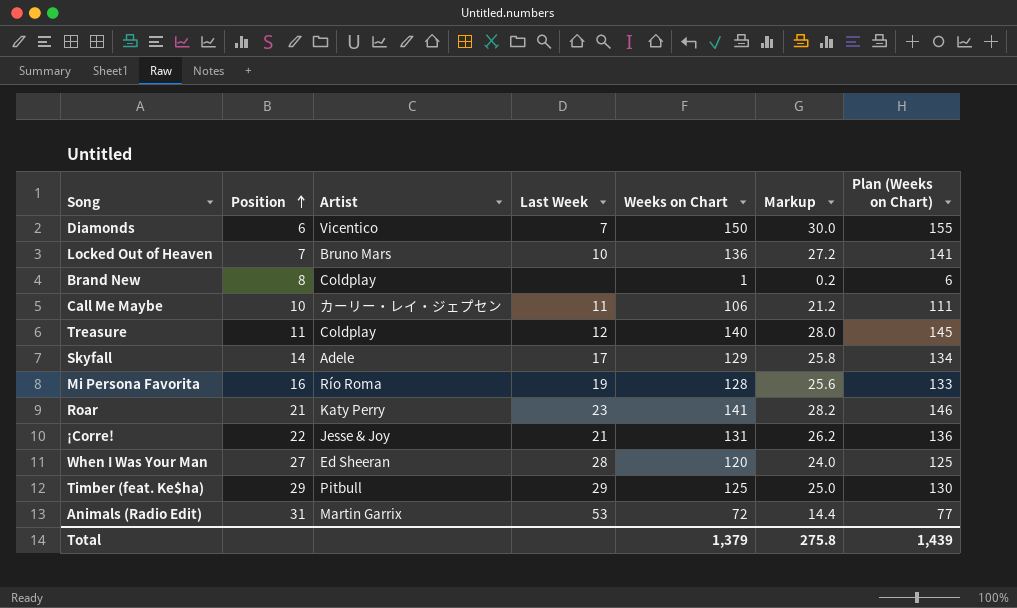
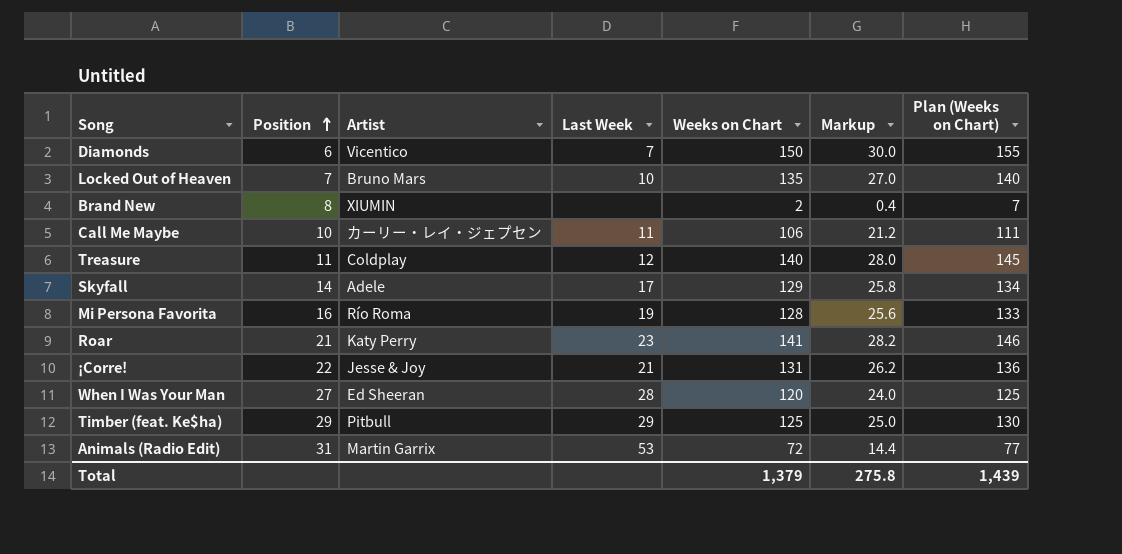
Locked Out of Heaven | Weeks on Chart: 136 -> 135
Locked Out of Heaven | Markup: 27.2 -> 27.0
Locked Out of Heaven | Plan (Weeks on Chart): 141 -> 140
Brand New | Artist: Coldplay -> XIUMIN
Brand New | Weeks on Chart: 1 -> 2
Brand New | Markup: 0.2 -> 0.4
Brand New | Plan (Weeks on Chart): 6 -> 7

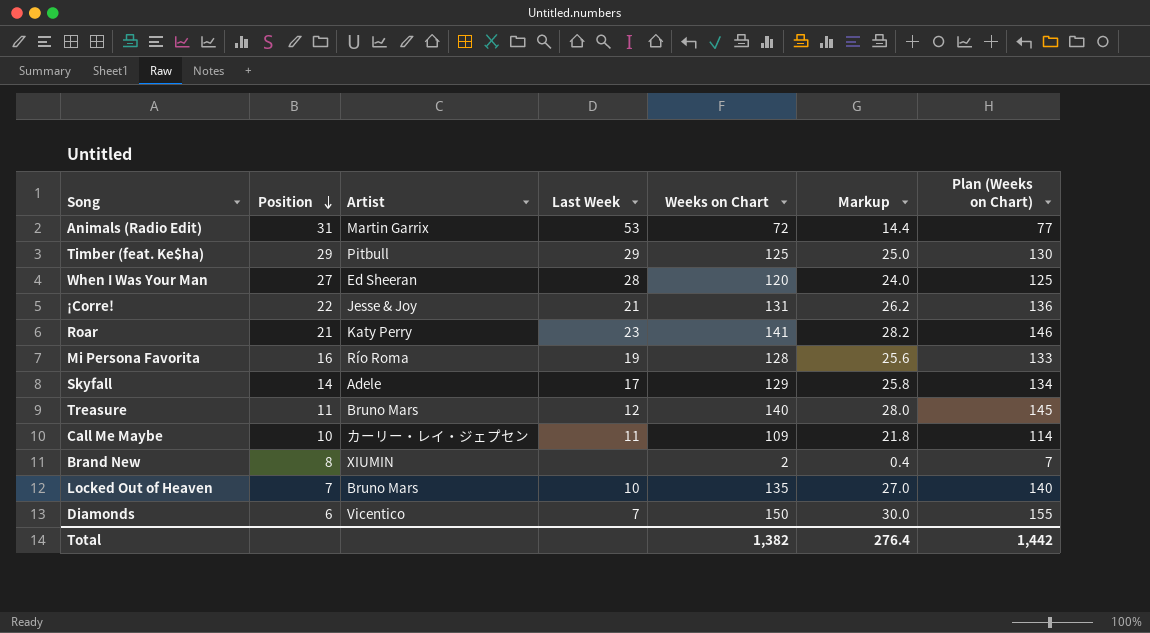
row order: Position ascending -> Position descending
Treasure | Artist: Coldplay -> Bruno Mars
Call Me Maybe | Weeks on Chart: 106 -> 109
Call Me Maybe | Markup: 21.2 -> 21.8
Call Me Maybe | Plan (Weeks on Chart): 111 -> 114
Total | Weeks on Chart: 1,379 -> 1,382
Total | Markup: 275.8 -> 276.4
Total | Plan (Weeks on Chart): 1,439 -> 1,442

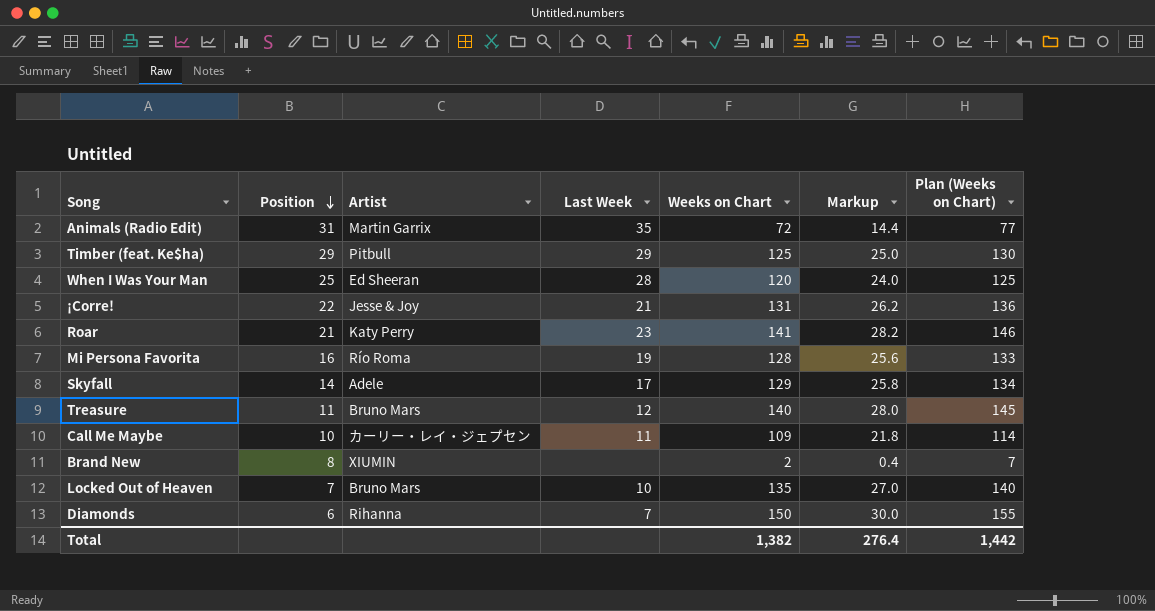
Animals (Radio Edit) | Last Week: 53 -> 35
When I Was Your Man | Position: 27 -> 25
Diamonds | Artist: Vicentico -> Rihanna

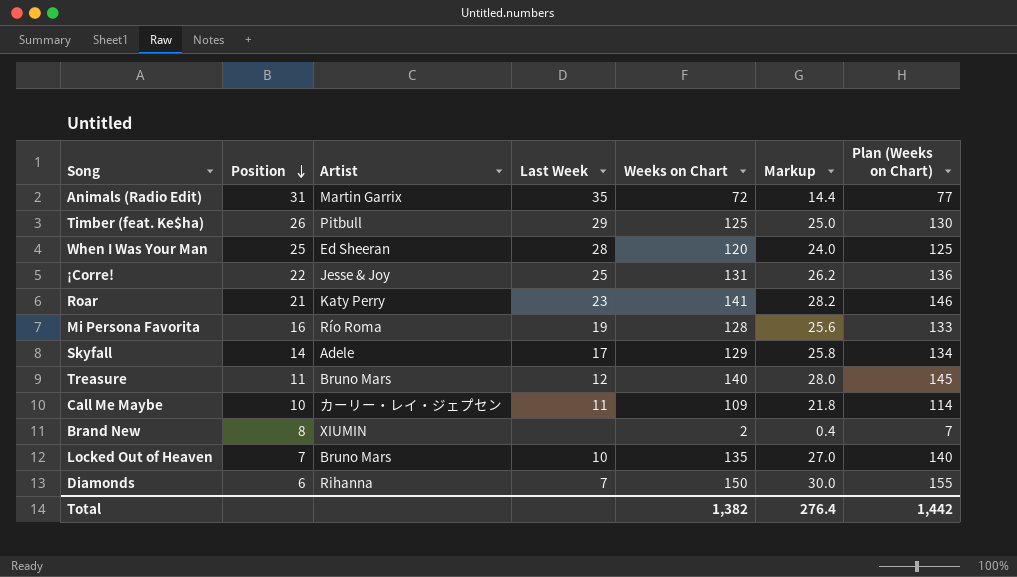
Timber (feat. Ke$ha) | Position: 29 -> 26
¡Corre! | Last Week: 21 -> 25

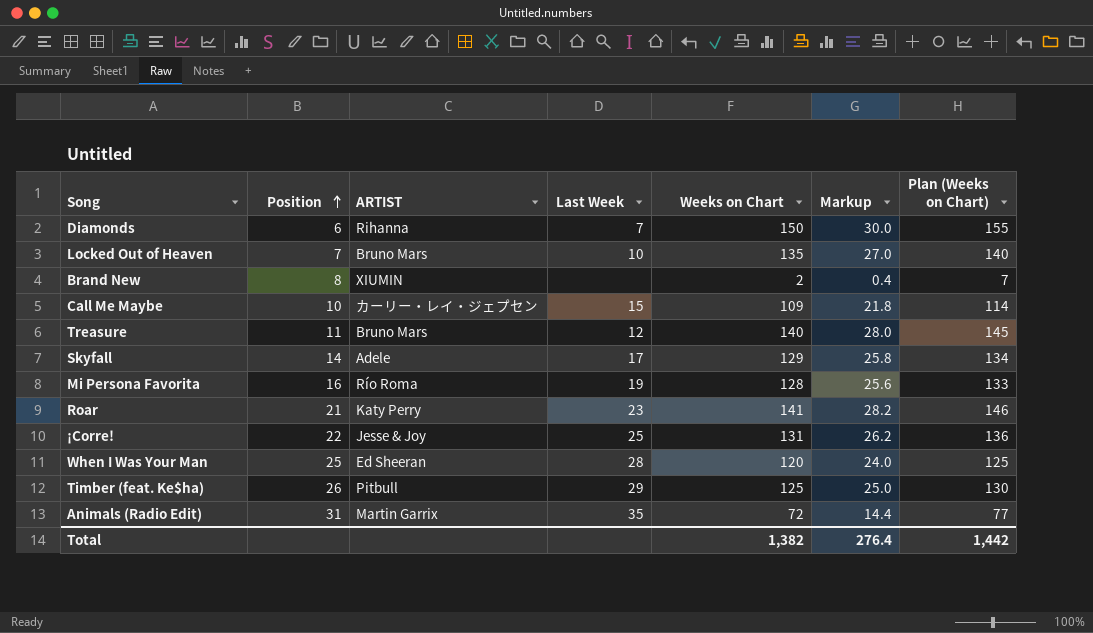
row order: Position descending -> Position ascending
column name: Artist -> ARTIST
Call Me Maybe | Last Week: 11 -> 15

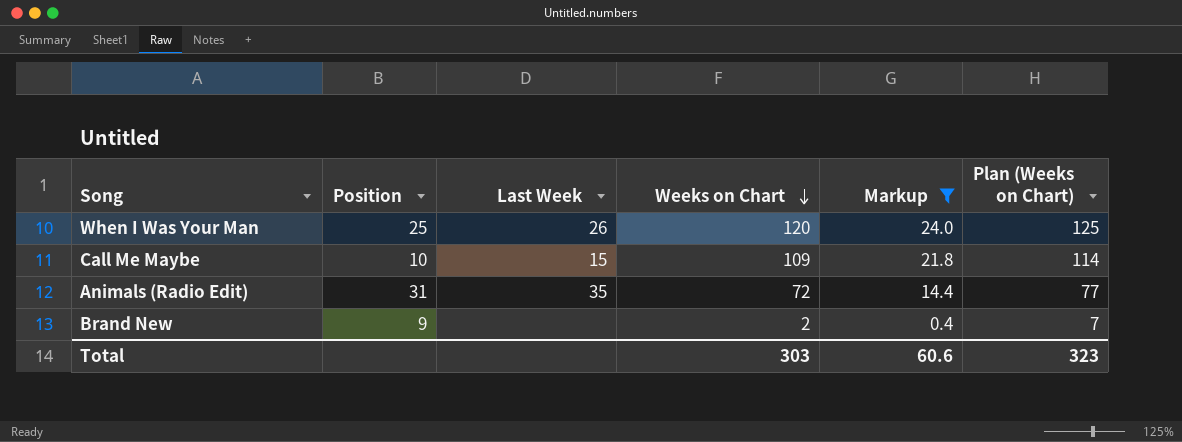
filter: none -> Markup <= 24.0
row order: Position ascending -> Weeks on Chart descending
column ARTIST | position: 3 -> none
When I Was Your Man | Last Week: 28 -> 26
Brand New | Position: 8 -> 9
Total | Weeks on Chart: 1,382 -> 303
Total | Markup: 276.4 -> 60.6
Total | Plan (Weeks on Chart): 1,442 -> 323

